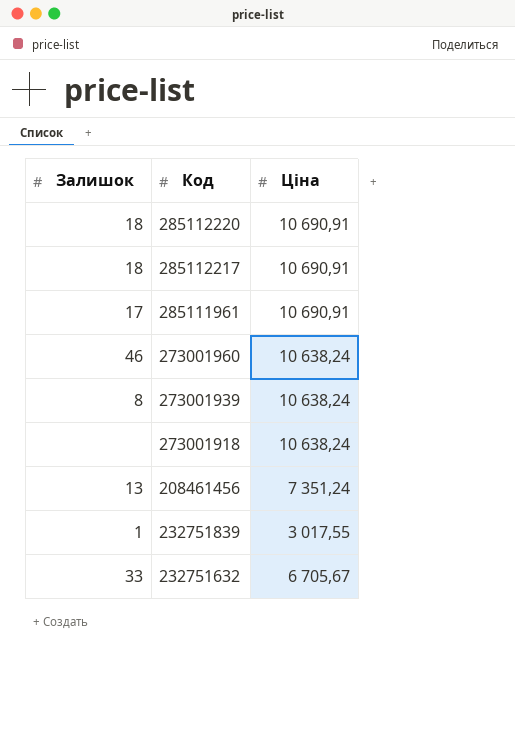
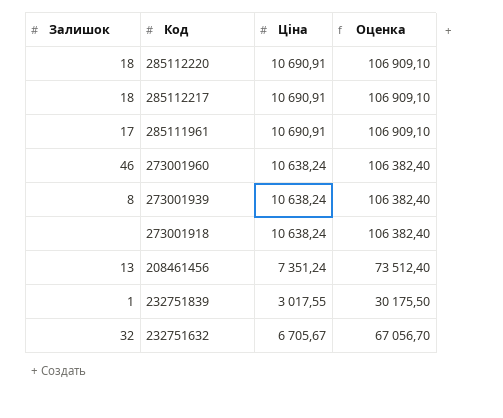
column Оценка | formula: none -> [Ціна] * 10
232751632 | Залишок: 33 -> 32

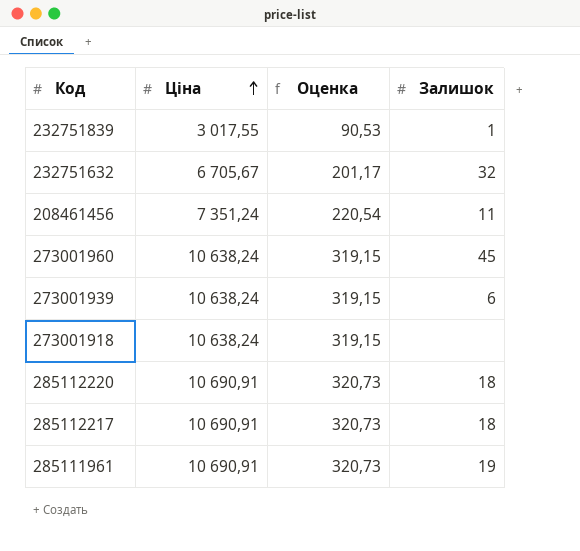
row order: none -> Ціна ascending
column Оценка | formula: [Ціна] * 10 -> [Ціна] * 0,03
column Залишок | position: 1 -> 4
208461456 | Залишок: 13 -> 11
273001960 | Залишок: 46 -> 45
273001939 | Залишок: 8 -> 6
285111961 | Залишок: 17 -> 19

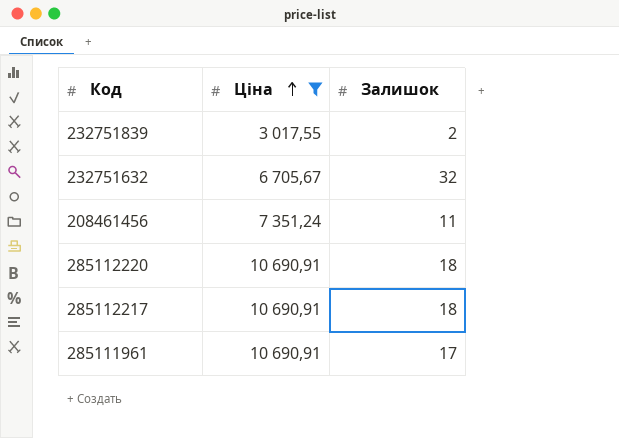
filter: none -> Ціна != 10 638,24
column Оценка | formula: [Ціна] * 0,03 -> none
232751839 | Залишок: 1 -> 2
285111961 | Залишок: 19 -> 17

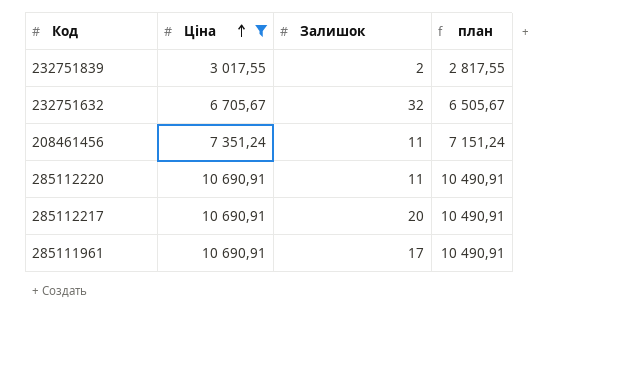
column план | formula: none -> [Ціна] - 200
285112220 | Залишок: 18 -> 11
285112217 | Залишок: 18 -> 20

